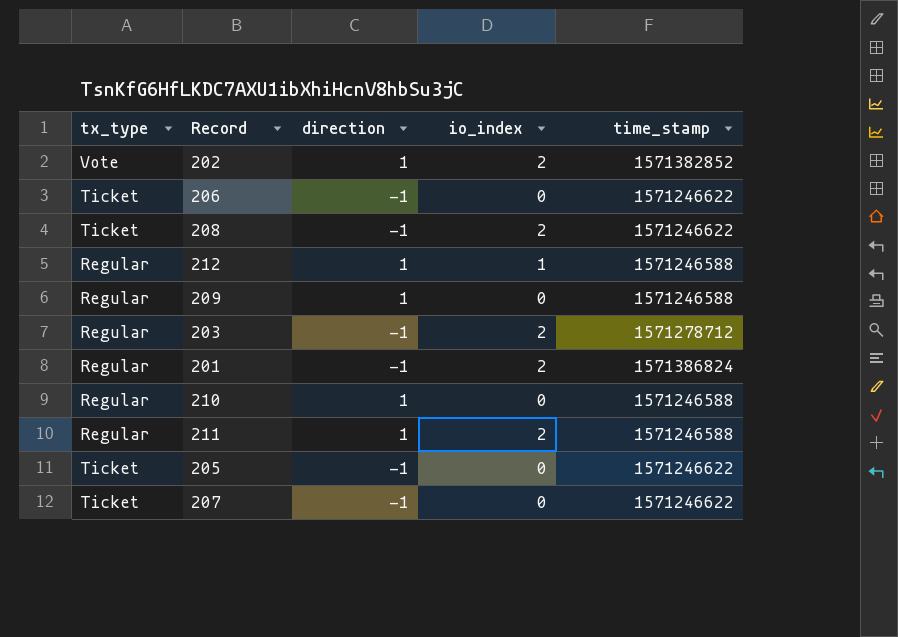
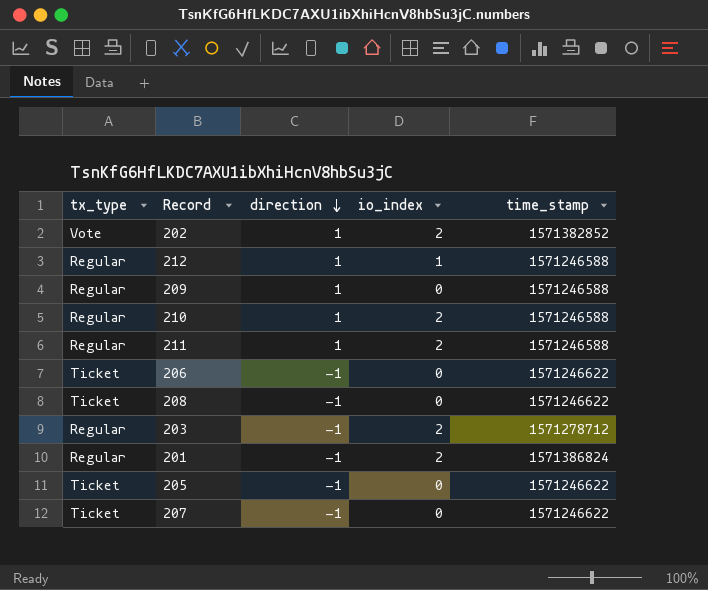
row order: none -> direction descending
210 | io_index: 0 -> 2
208 | io_index: 2 -> 0

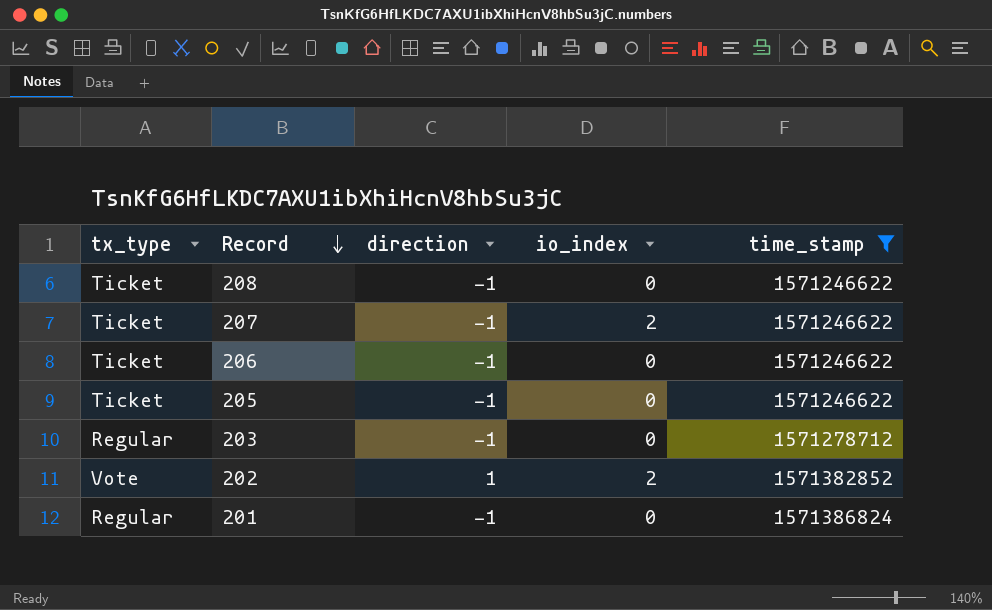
filter: none -> time_stamp != 1571246588
row order: direction descending -> Record descending
207 | io_index: 0 -> 2
203 | io_index: 2 -> 0
201 | io_index: 2 -> 0

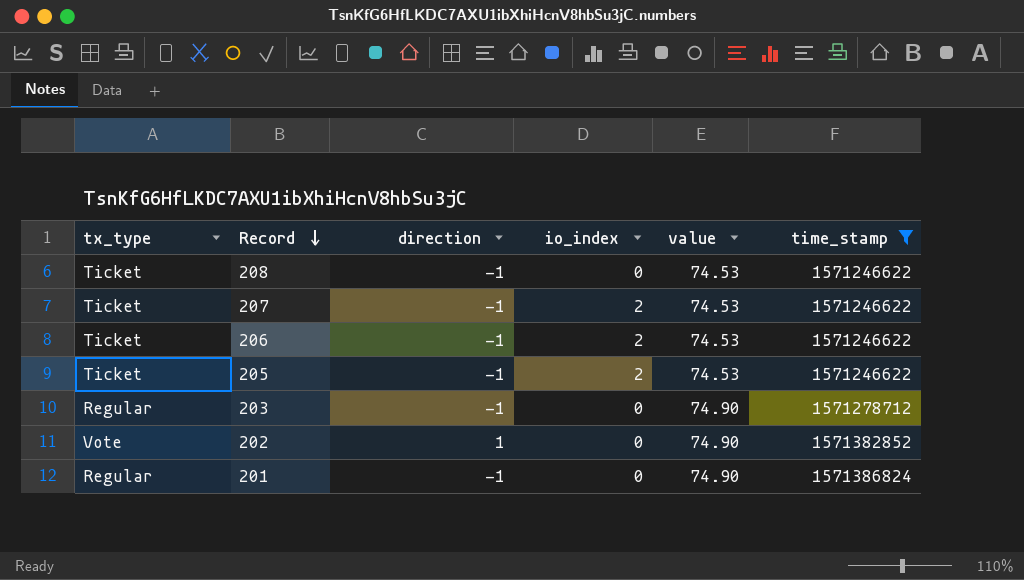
column value | position: none -> 5
206 | io_index: 0 -> 2
205 | io_index: 0 -> 2
202 | io_index: 2 -> 0

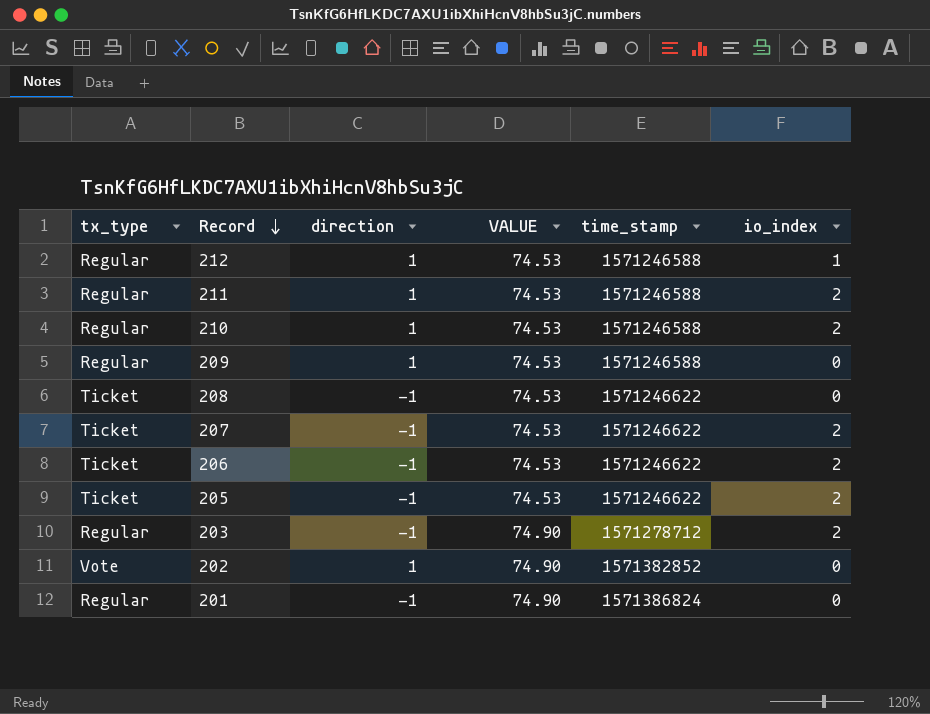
filter: time_stamp != 1571246588 -> none
column name: value -> VALUE
column io_index | position: 4 -> 6
203 | io_index: 0 -> 2

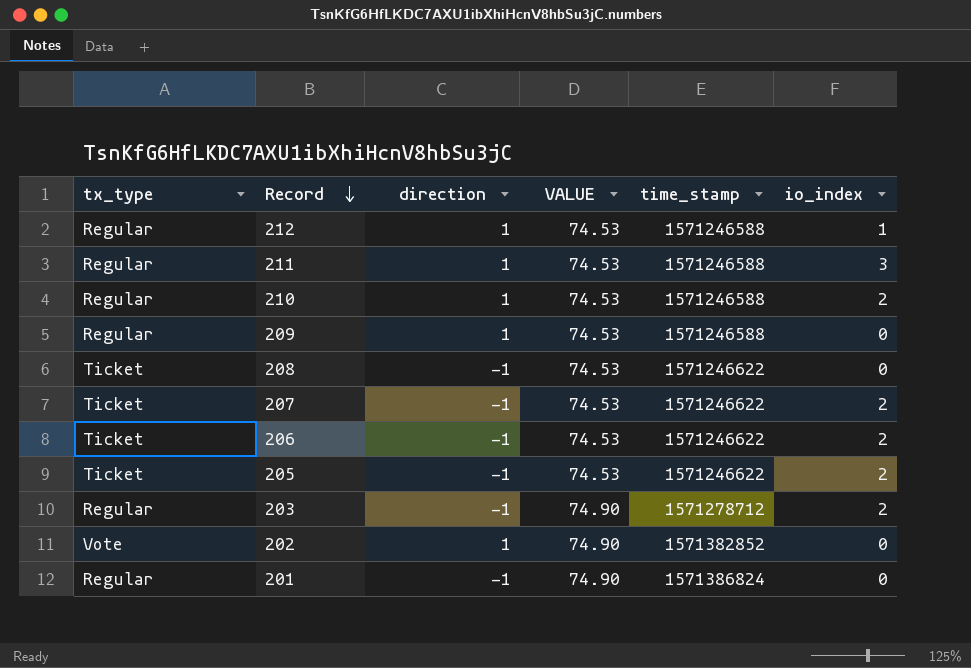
211 | io_index: 2 -> 3

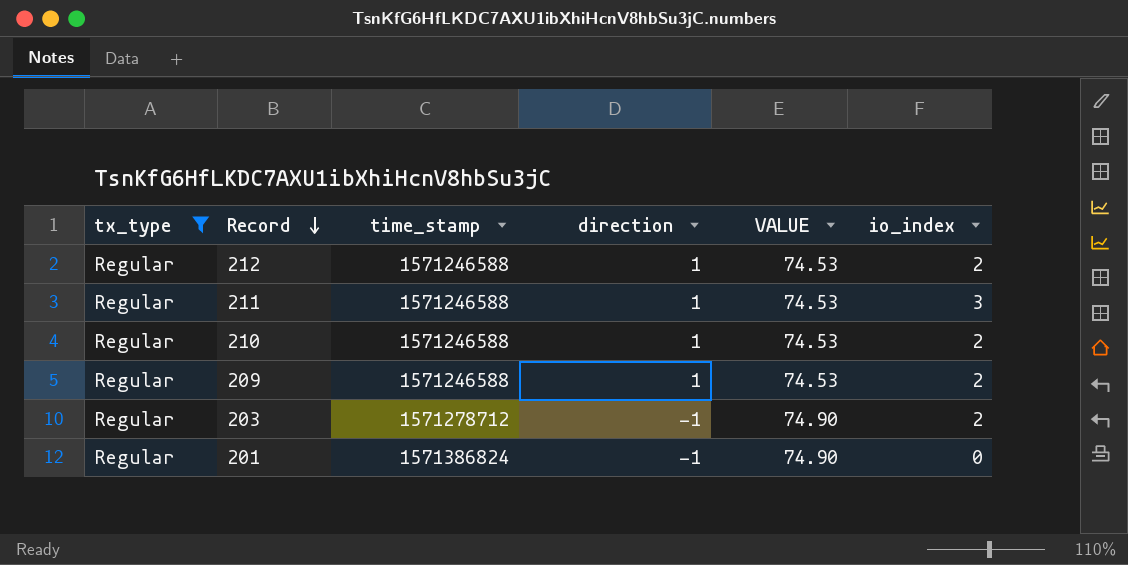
filter: none -> tx_type = Regular
column time_stamp | position: 5 -> 3
212 | io_index: 1 -> 2
209 | io_index: 0 -> 2

